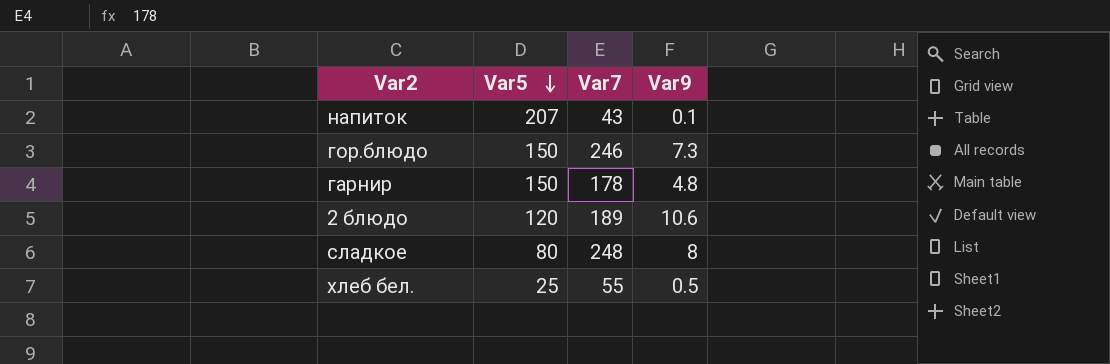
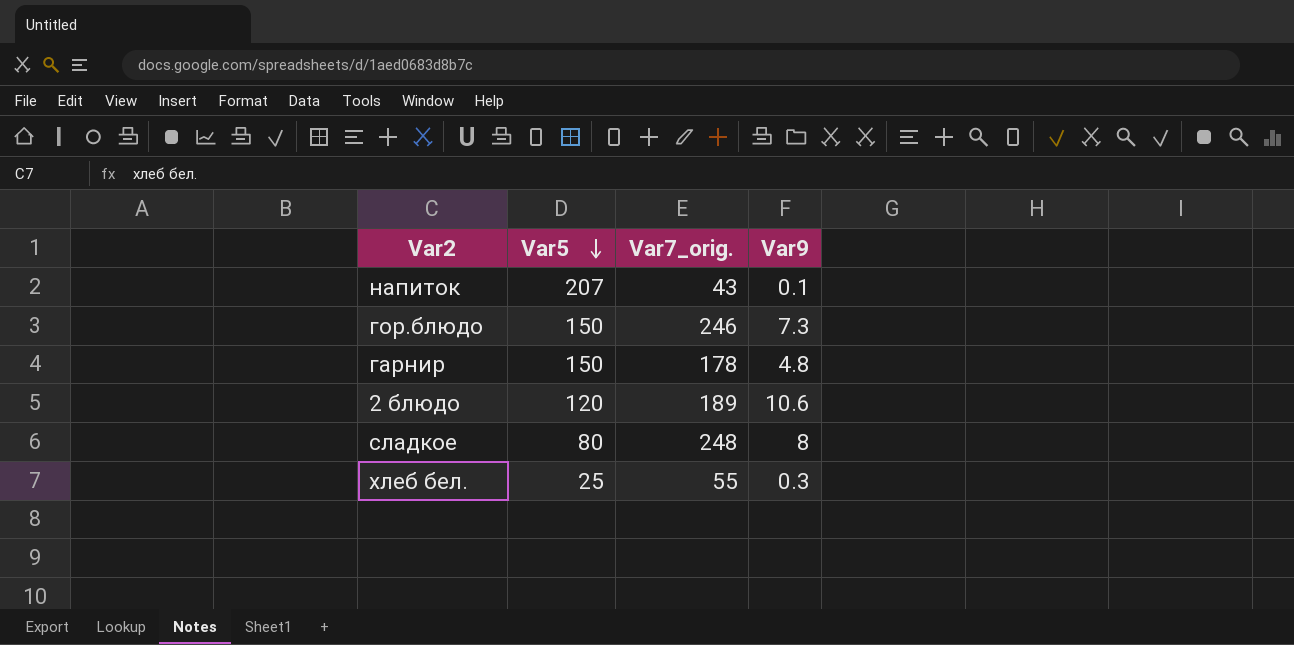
column name: Var7 -> Var7_orig.
хлеб бел. | Var9: 0.5 -> 0.3

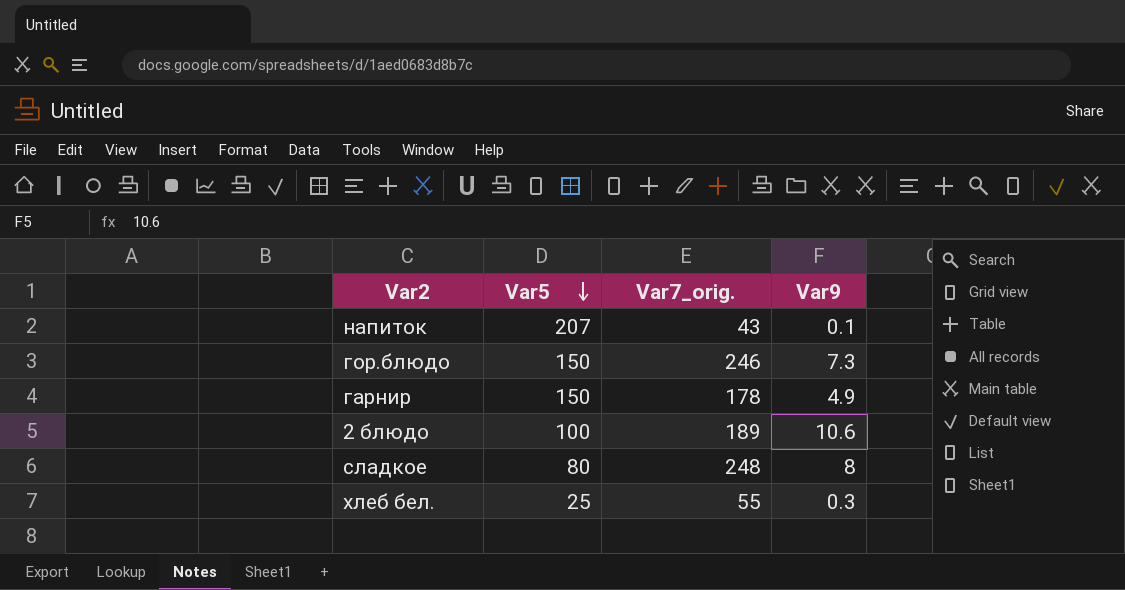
гарнир | Var9: 4.8 -> 4.9
2 блюдо | Var5: 120 -> 100

